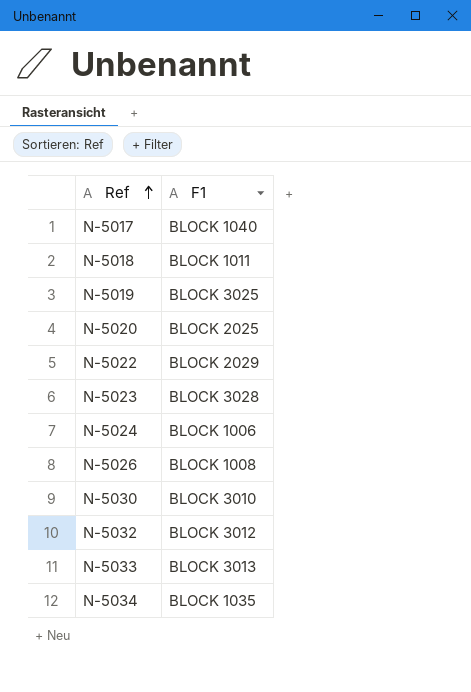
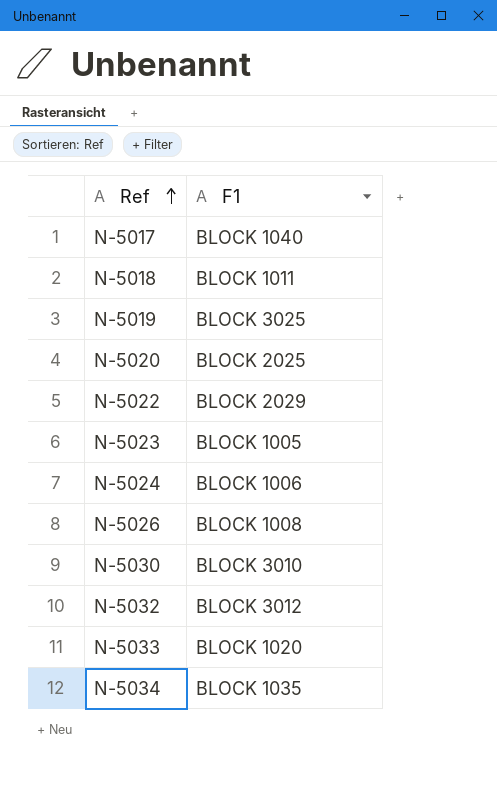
N-5023 | F1: BLOCK 3028 -> BLOCK 1005
N-5033 | F1: BLOCK 3013 -> BLOCK 1020

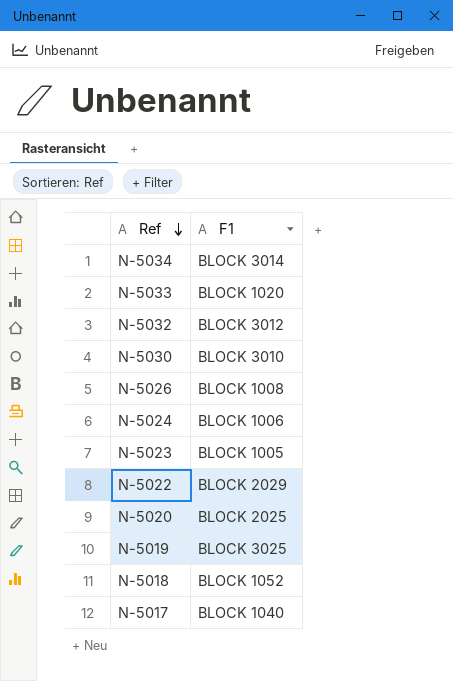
row order: Ref ascending -> Ref descending
N-5034 | F1: BLOCK 1035 -> BLOCK 3014
N-5018 | F1: BLOCK 1011 -> BLOCK 1052

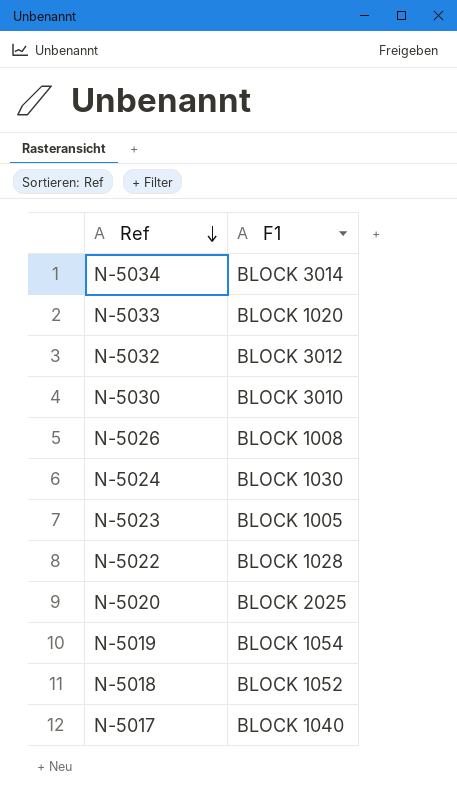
N-5024 | F1: BLOCK 1006 -> BLOCK 1030
N-5022 | F1: BLOCK 2029 -> BLOCK 1028
N-5019 | F1: BLOCK 3025 -> BLOCK 1054

